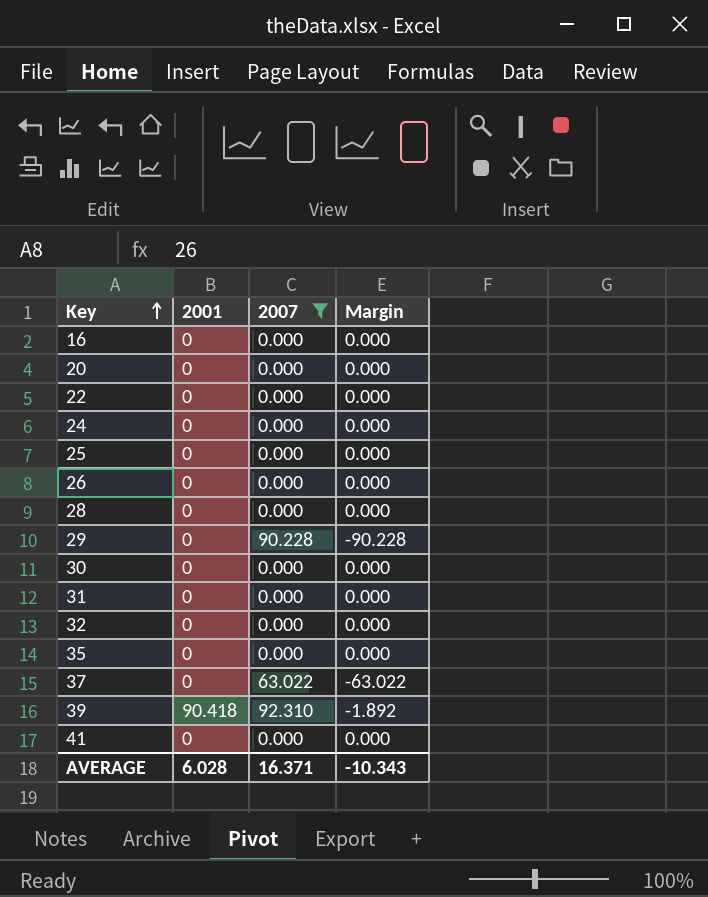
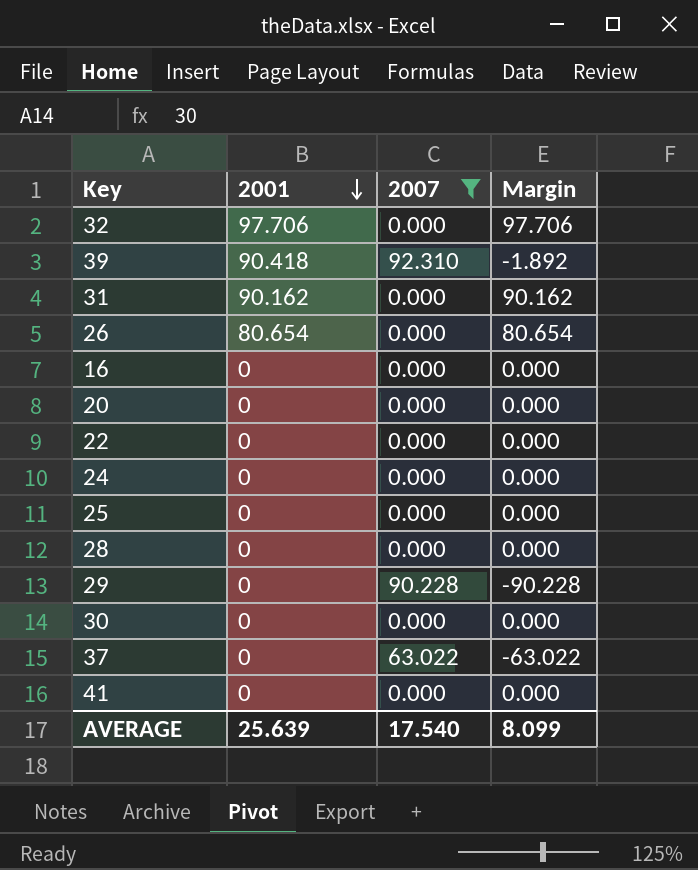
row order: Key ascending -> 2001 descending
row 35: 0 | 0.000 | 0.000 -> none
32 | 2001: 0 -> 97.706
32 | Margin: 0.000 -> 97.706
31 | 2001: 0 -> 90.162
31 | Margin: 0.000 -> 90.162
26 | 2001: 0 -> 80.654
26 | Margin: 0.000 -> 80.654
AVERAGE | 2001: 6.028 -> 25.639
AVERAGE | 2007: 16.371 -> 17.540
AVERAGE | Margin: -10.343 -> 8.099

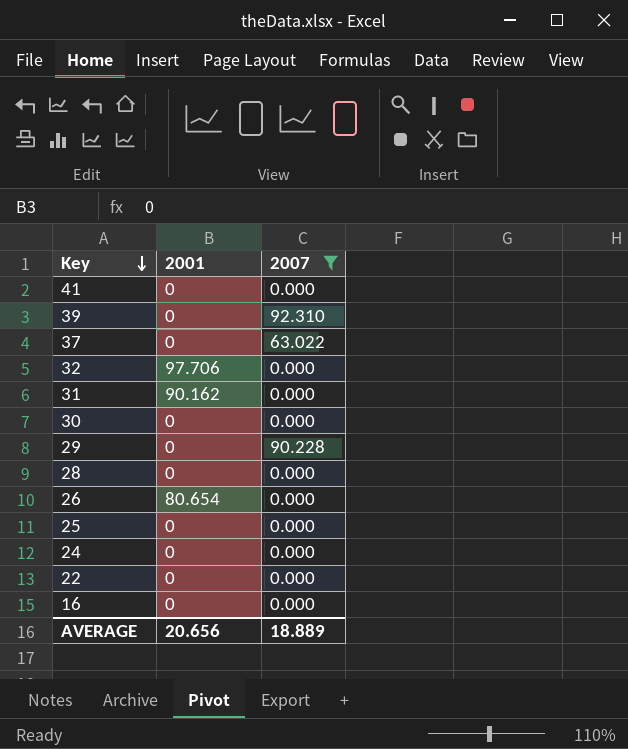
row order: 2001 descending -> Key descending
column Margin | formula: [2001] - [2007] -> none
row 20: 0 | 0.000 | 0.000 -> none
39 | 2001: 90.418 -> 0
AVERAGE | 2001: 25.639 -> 20.656
AVERAGE | 2007: 17.540 -> 18.889

